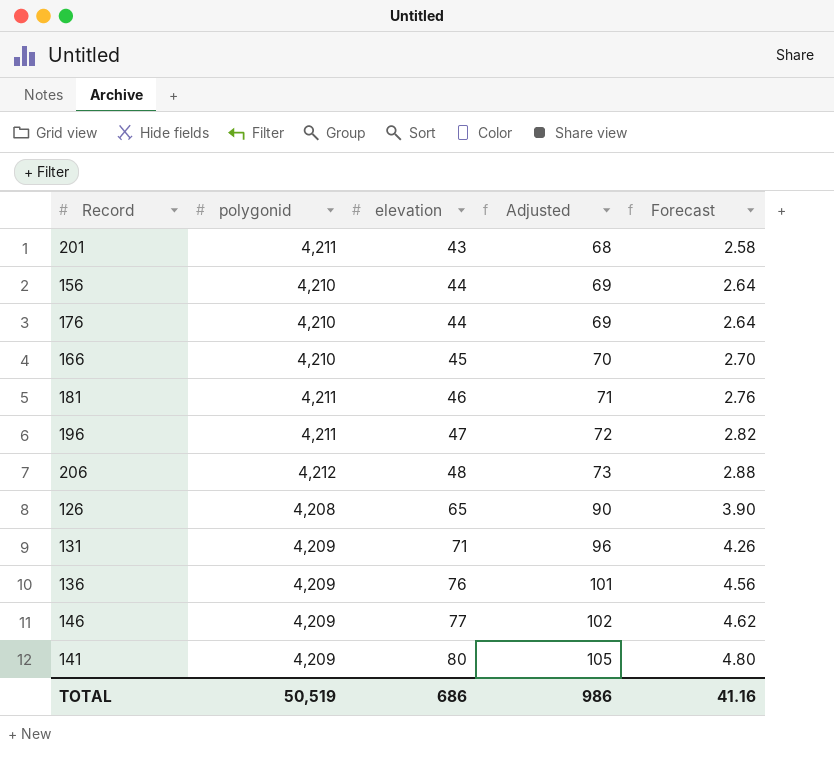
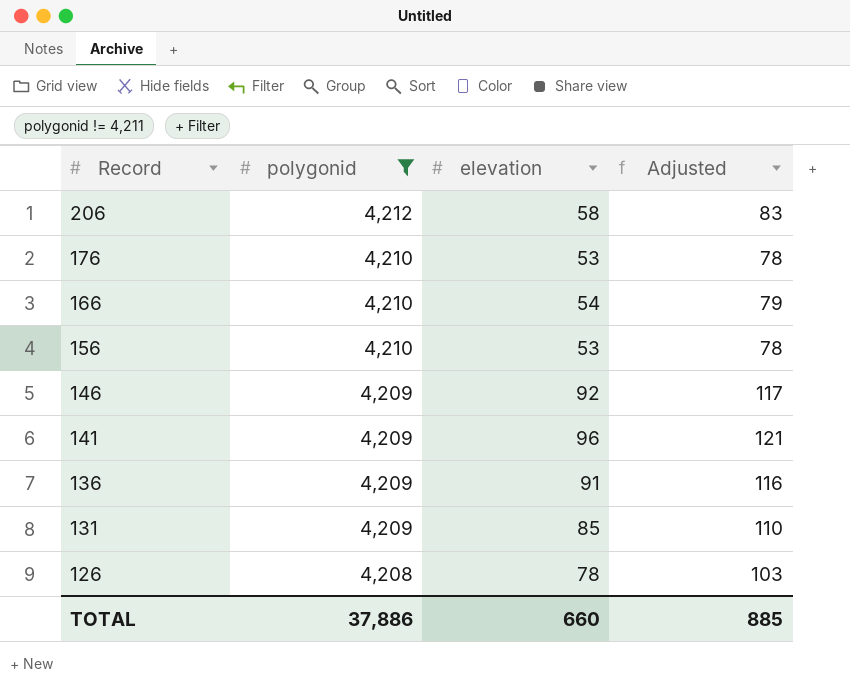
filter: none -> polygonid != 4,211
row order: elevation ascending -> Record descending
column Forecast | formula: [elevation] * 0.06 -> none
206 | elevation: 48 -> 58
206 | Adjusted: 73 -> 83
176 | elevation: 44 -> 53
176 | Adjusted: 69 -> 78
166 | elevation: 45 -> 54
166 | Adjusted: 70 -> 79
156 | elevation: 44 -> 53
156 | Adjusted: 69 -> 78
146 | elevation: 77 -> 92
146 | Adjusted: 102 -> 117
141 | elevation: 80 -> 96
141 | Adjusted: 105 -> 121
136 | elevation: 76 -> 91
136 | Adjusted: 101 -> 116
131 | elevation: 71 -> 85
131 | Adjusted: 96 -> 110
126 | elevation: 65 -> 78
126 | Adjusted: 90 -> 103
TOTAL | polygonid: 50,519 -> 37,886
TOTAL | elevation: 686 -> 660
TOTAL | Adjusted: 986 -> 885

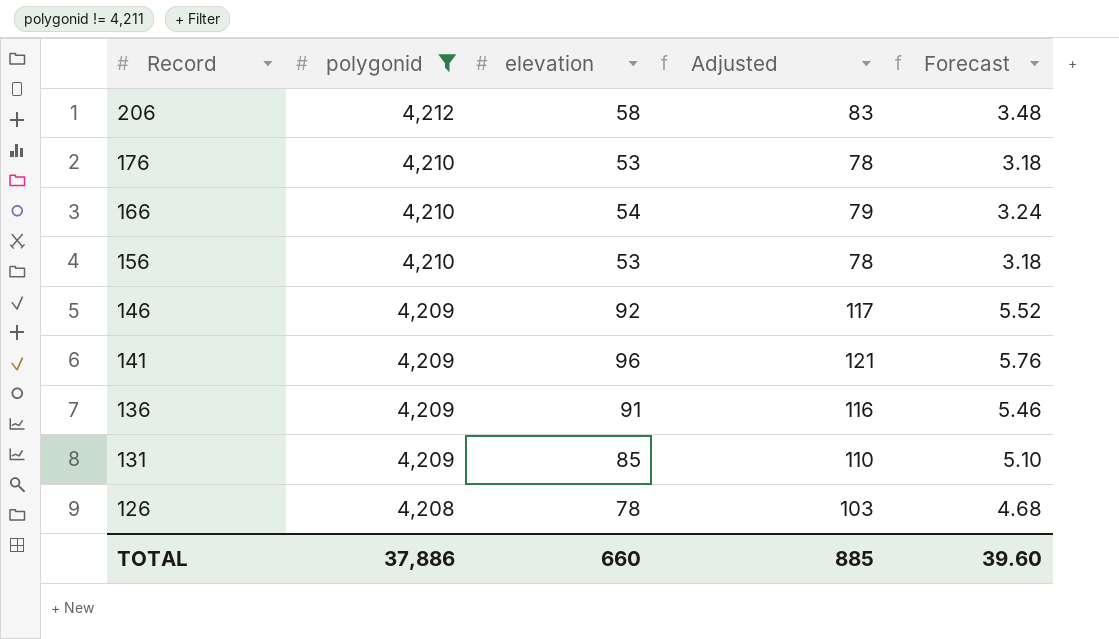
column Forecast | formula: none -> [elevation] * 0.06

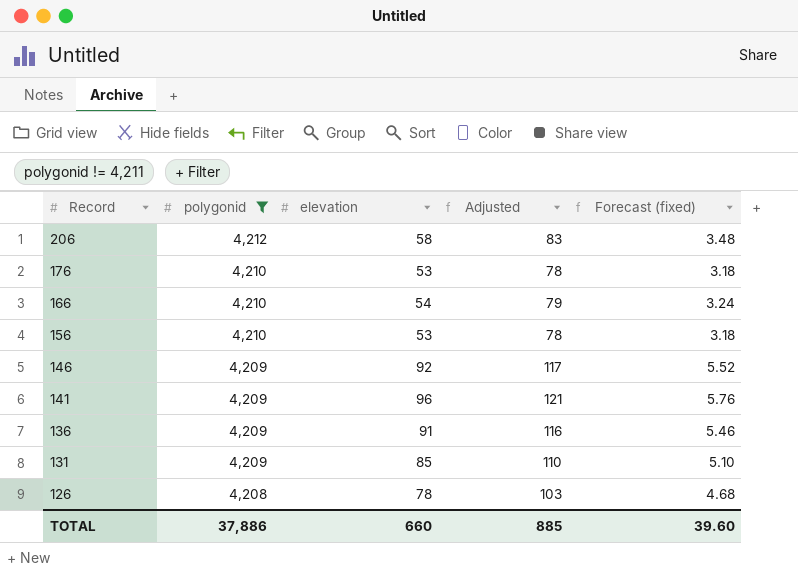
column name: Forecast -> Forecast (fixed)

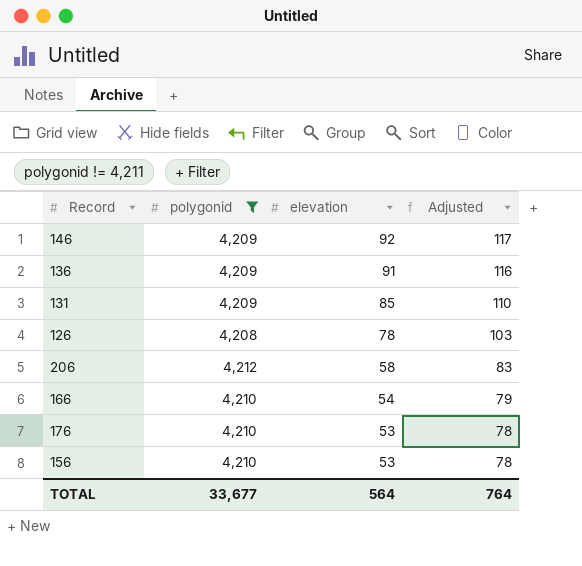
row order: Record descending -> elevation descending
column Forecast (fixed) | formula: [elevation] * 0.06 -> none
row 141: 4,209 | 96 | 121 | 5.76 -> none
TOTAL | polygonid: 37,886 -> 33,677
TOTAL | elevation: 660 -> 564
TOTAL | Adjusted: 885 -> 764

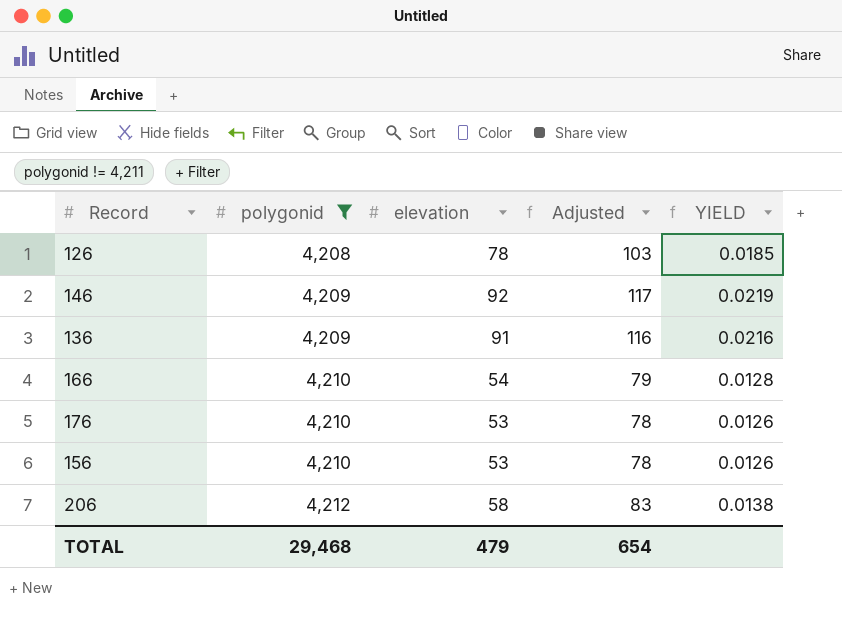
row order: elevation descending -> polygonid ascending
column YIELD | formula: none -> [elevation] / [polygonid]
row 131: 4,209 | 85 | 110 -> none
TOTAL | polygonid: 33,677 -> 29,468
TOTAL | elevation: 564 -> 479
TOTAL | Adjusted: 764 -> 654

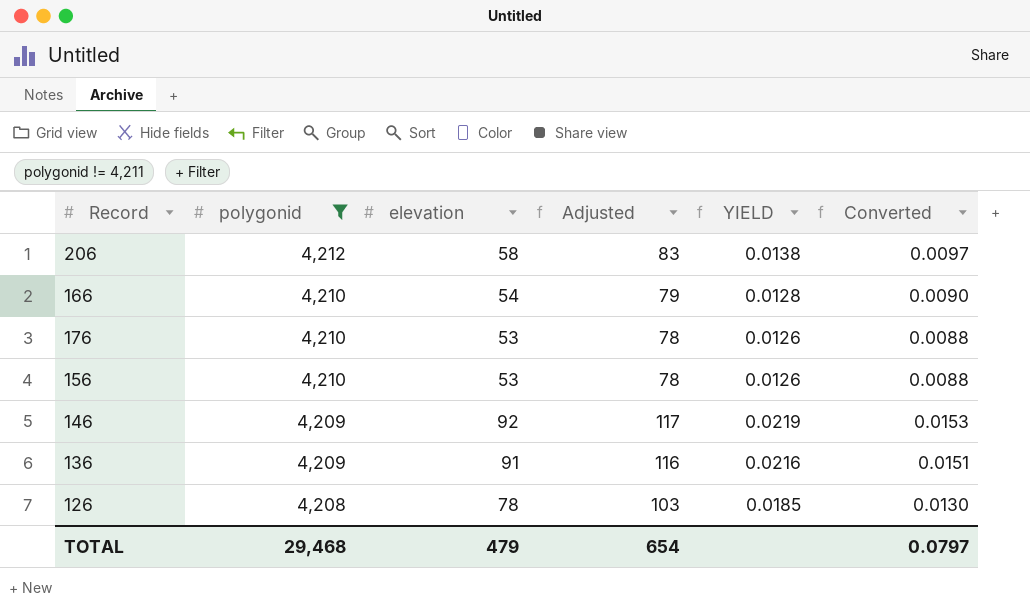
row order: polygonid ascending -> polygonid descending
column Converted | formula: none -> [YIELD] * 0.7

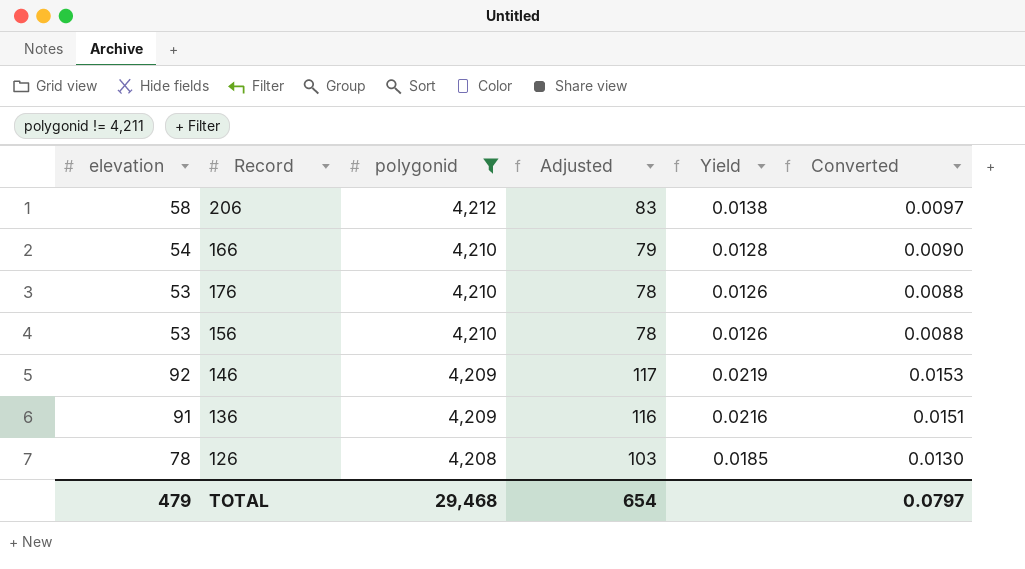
column elevation | position: 3 -> 1
column name: YIELD -> Yield

